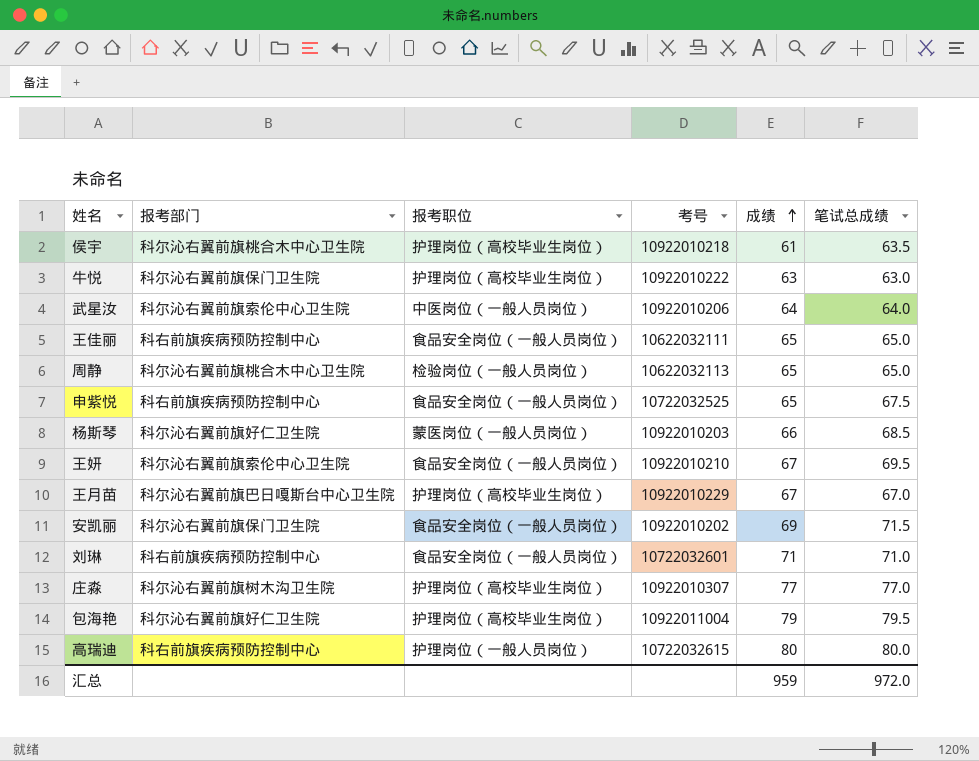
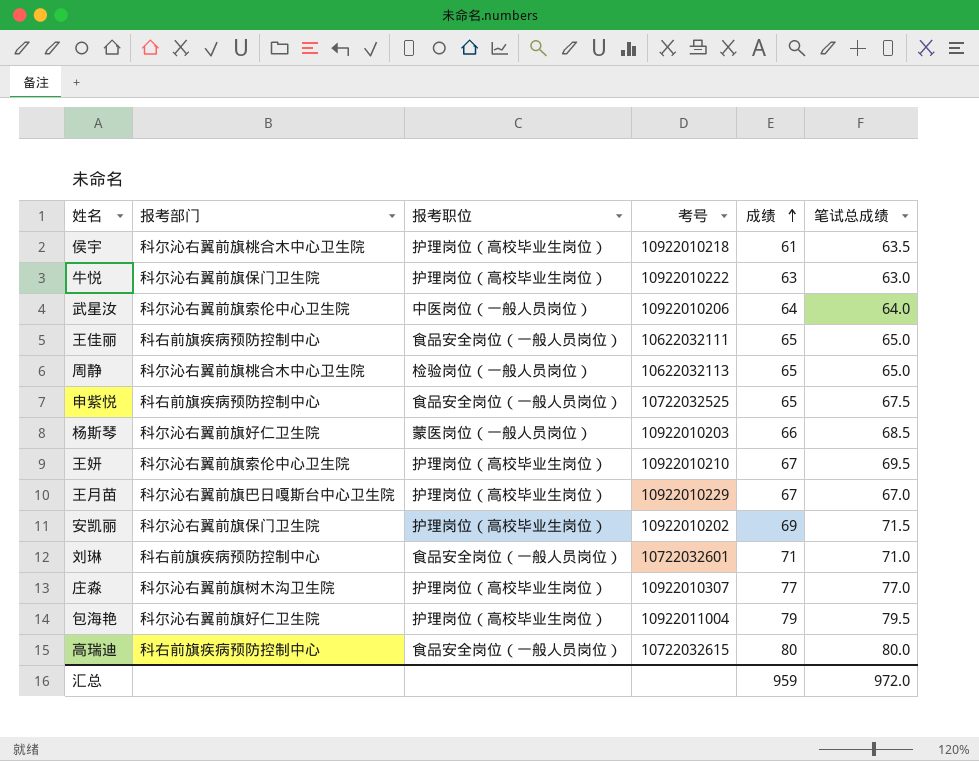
王妍 | 报考职位: 食品安全岗位（一般人员岗位） -> 护理岗位（高校毕业生岗位）
安凯丽 | 报考职位: 食品安全岗位（一般人员岗位） -> 护理岗位（高校毕业生岗位）
高瑞迪 | 报考职位: 护理岗位（一般人员岗位） -> 食品安全岗位（一般人员岗位）

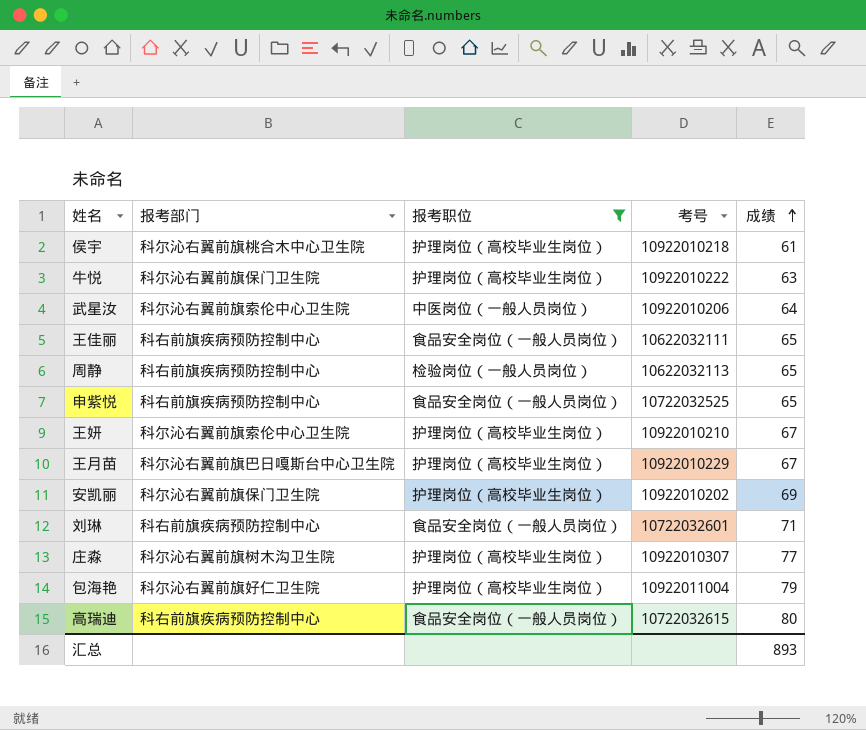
filter: none -> 报考职位 != 蒙医岗位（一般人员岗位）
column 笔试总成绩 | position: 6 -> none
周静 | 报考部门: 科尔沁右翼前旗桃合木中心卫生院 -> 科右前旗疾病预防控制中心
汇总 | 成绩: 959 -> 893

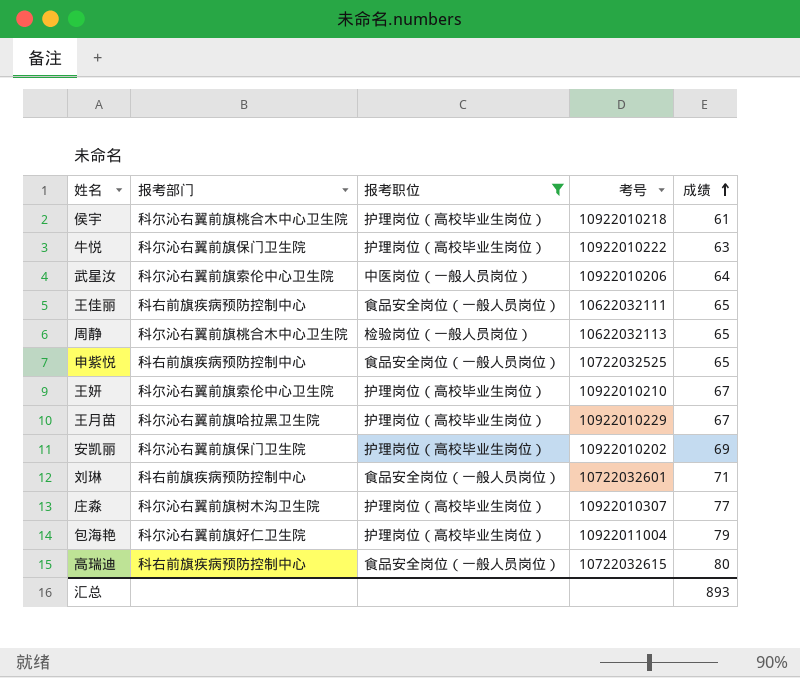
周静 | 报考部门: 科右前旗疾病预防控制中心 -> 科尔沁右翼前旗桃合木中心卫生院
王月苗 | 报考部门: 科尔沁右翼前旗巴日嘎斯台中心卫生院 -> 科尔沁右翼前旗哈拉黑卫生院

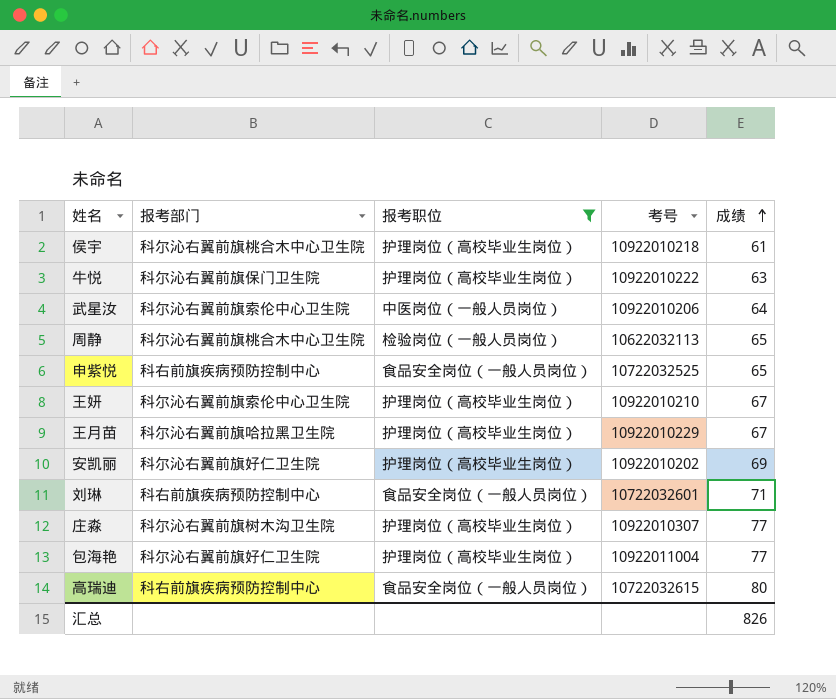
row 王佳丽: 科右前旗疾病预防控制中心 | 食品安全岗位（一般人员岗位） | 10622032111 | 65 -> none
安凯丽 | 报考部门: 科尔沁右翼前旗保门卫生院 -> 科尔沁右翼前旗好仁卫生院
包海艳 | 成绩: 79 -> 77
汇总 | 成绩: 893 -> 826

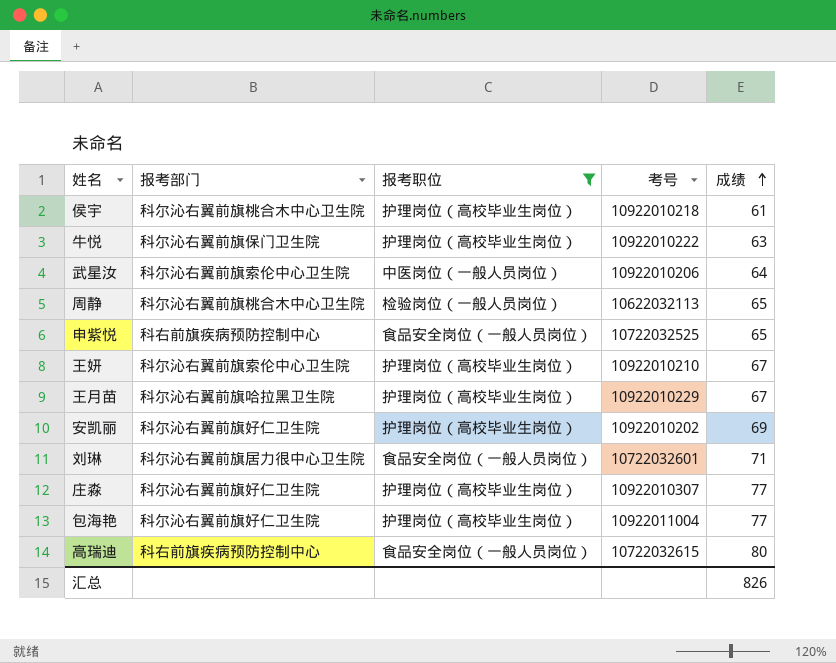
刘琳 | 报考部门: 科右前旗疾病预防控制中心 -> 科尔沁右翼前旗居力很中心卫生院
庄淼 | 报考部门: 科尔沁右翼前旗树木沟卫生院 -> 科尔沁右翼前旗好仁卫生院

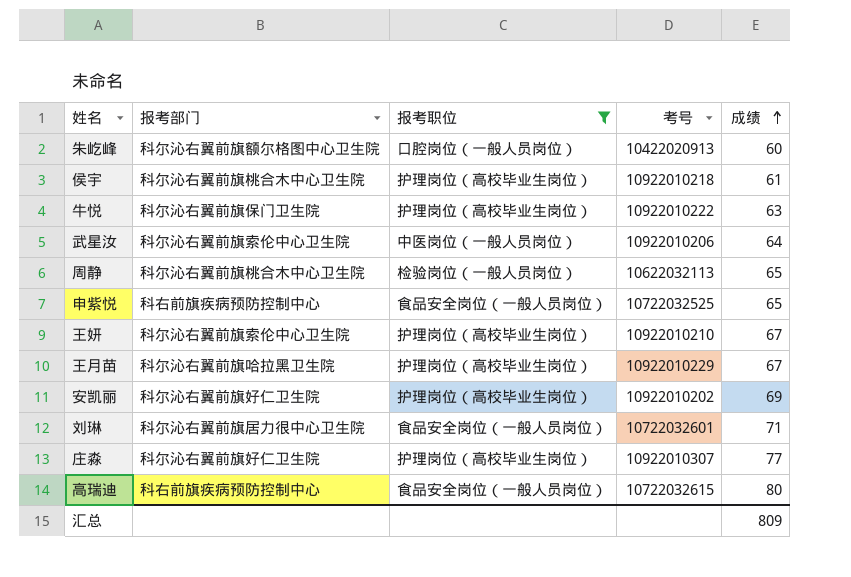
row 包海艳: 科尔沁右翼前旗好仁卫生院 | 护理岗位（高校毕业生岗位） | 10922011004 | 77 -> none
row 朱屹峰: none -> 科尔沁右翼前旗额尔格图中心卫生院 | 口腔岗位（一般人员岗位） | 10422020913 | 60
汇总 | 成绩: 826 -> 809

